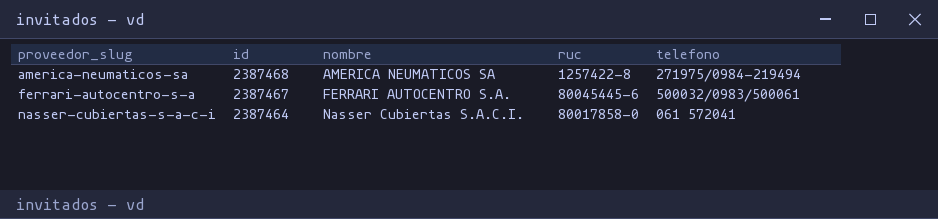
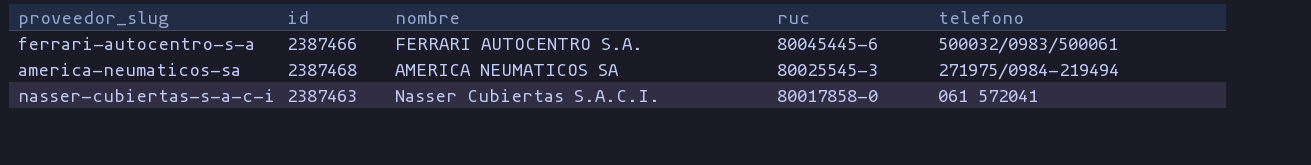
row order: proveedor_slug ascending -> ruc descending
ferrari-autocentro-s-a | id: 2387467 -> 2387466
america-neumaticos-sa | ruc: 1257422-8 -> 80025545-3
nasser-cubiertas-s-a-c-i | id: 2387464 -> 2387463

